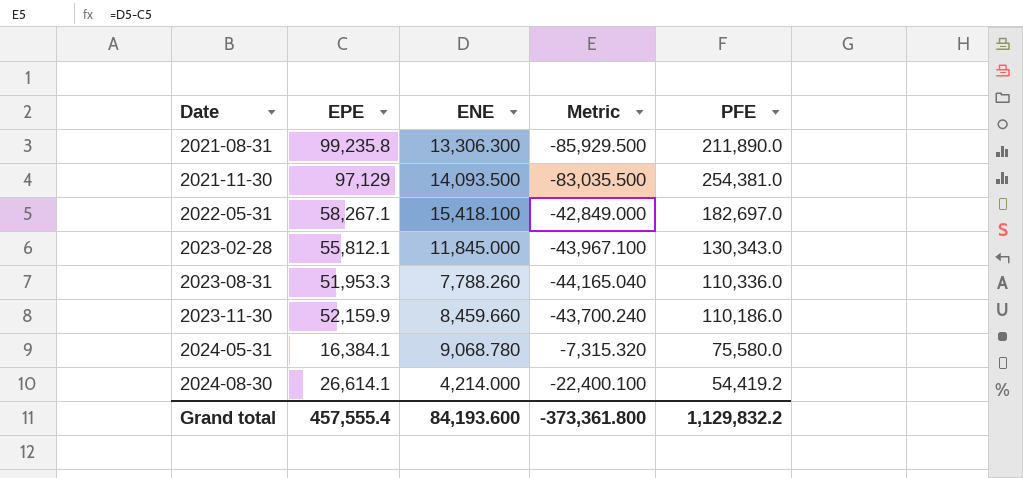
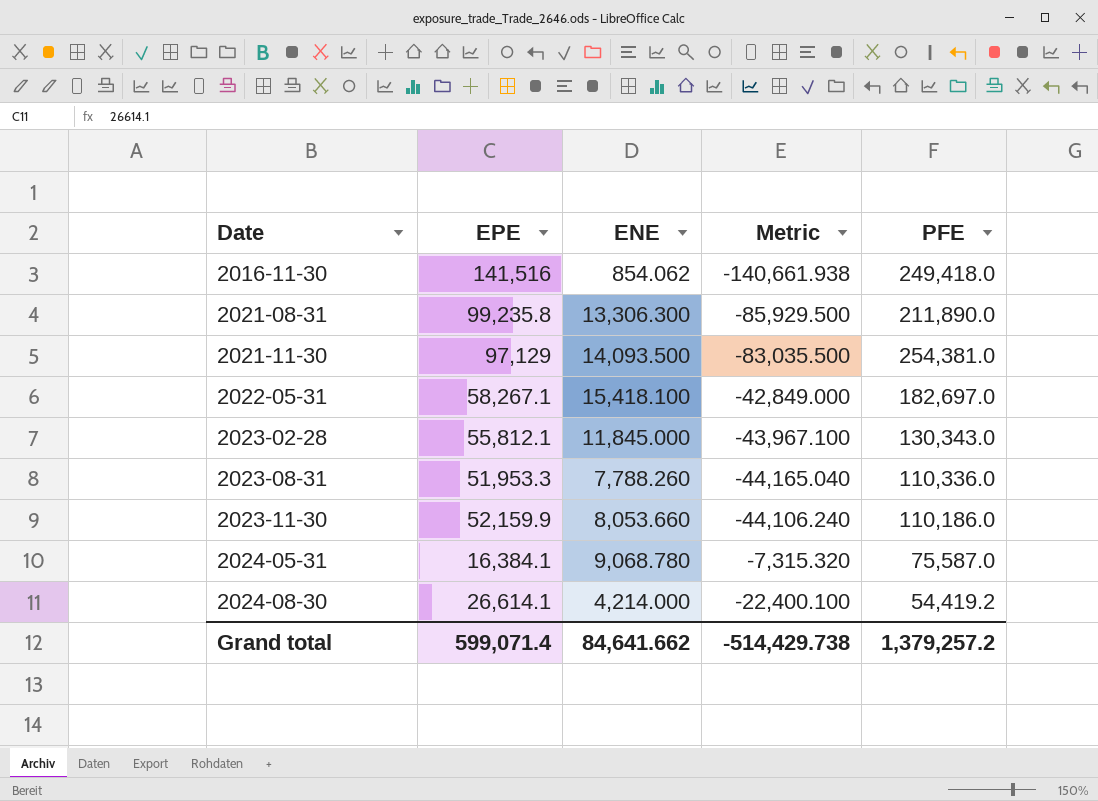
row 2016-11-30: none -> 141,516 | 854.062 | -140,661.938 | 249,418.0
2023-11-30 | ENE: 8,459.660 -> 8,053.660
2023-11-30 | Metric: -43,700.240 -> -44,106.240
2024-05-31 | PFE: 75,580.0 -> 75,587.0
Grand total | EPE: 457,555.4 -> 599,071.4
Grand total | ENE: 84,193.600 -> 84,641.662
Grand total | Metric: -373,361.800 -> -514,429.738
Grand total | PFE: 1,129,832.2 -> 1,379,257.2

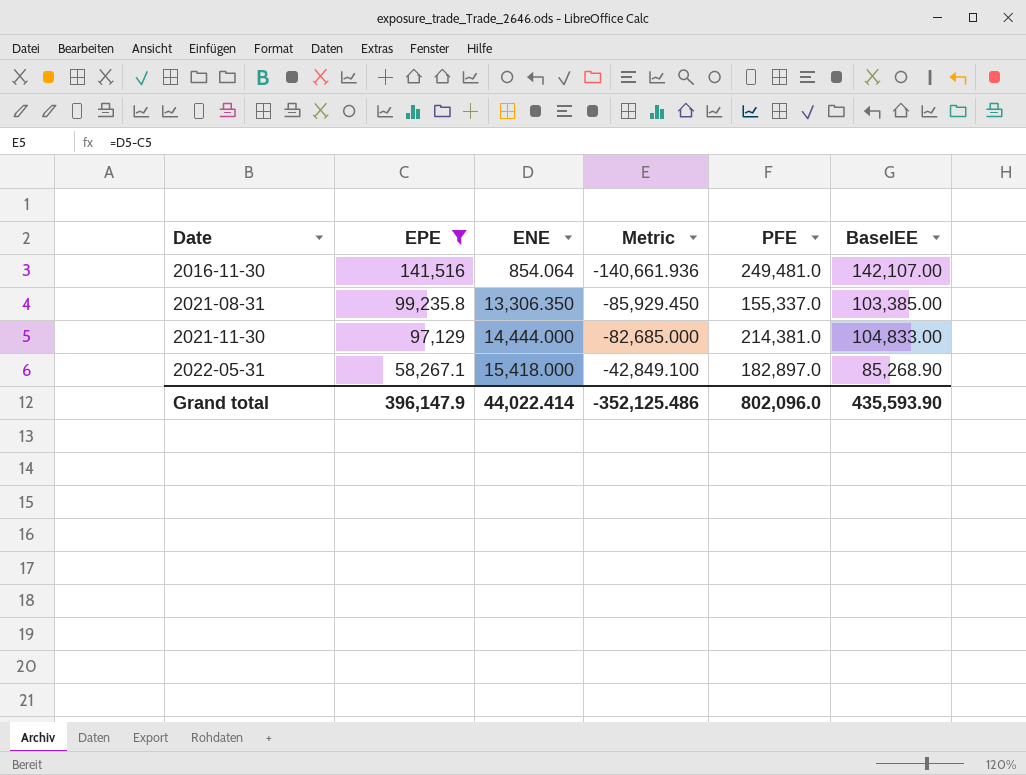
filter: none -> EPE >= 58,267.1
column BaselEE | position: none -> 6
2016-11-30 | ENE: 854.062 -> 854.064
2016-11-30 | Metric: -140,661.938 -> -140,661.936
2016-11-30 | PFE: 249,418.0 -> 249,481.0
2021-08-31 | ENE: 13,306.300 -> 13,306.350
2021-08-31 | Metric: -85,929.500 -> -85,929.450
2021-08-31 | PFE: 211,890.0 -> 155,337.0
2021-11-30 | ENE: 14,093.500 -> 14,444.000
2021-11-30 | Metric: -83,035.500 -> -82,685.000
2021-11-30 | PFE: 254,381.0 -> 214,381.0
2022-05-31 | ENE: 15,418.100 -> 15,418.000
2022-05-31 | Metric: -42,849.000 -> -42,849.100
2022-05-31 | PFE: 182,697.0 -> 182,897.0
Grand total | EPE: 599,071.4 -> 396,147.9
Grand total | ENE: 84,641.662 -> 44,022.414
Grand total | Metric: -514,429.738 -> -352,125.486
Grand total | PFE: 1,379,257.2 -> 802,096.0

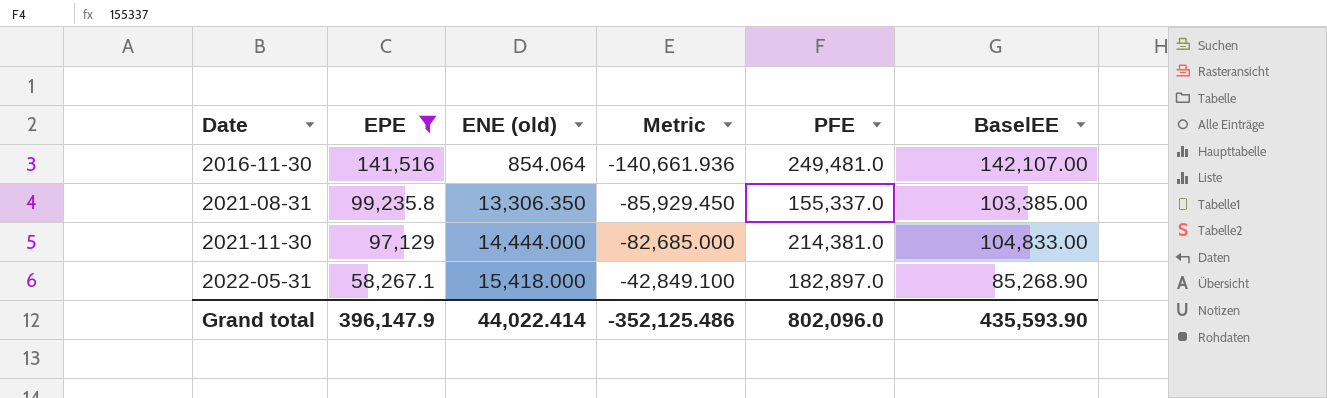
column name: ENE -> ENE (old)

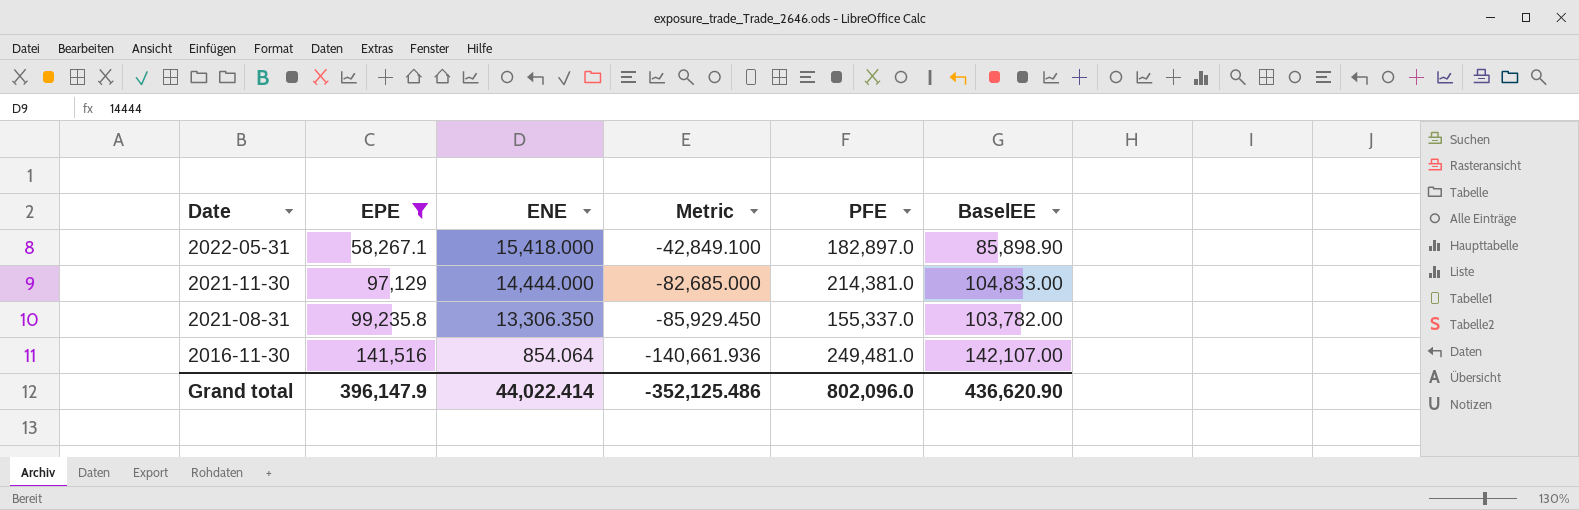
row order: Date ascending -> Date descending
column name: ENE (old) -> ENE
2022-05-31 | BaselEE: 85,268.90 -> 85,898.90
2021-08-31 | BaselEE: 103,385.00 -> 103,782.00
Grand total | BaselEE: 435,593.90 -> 436,620.90

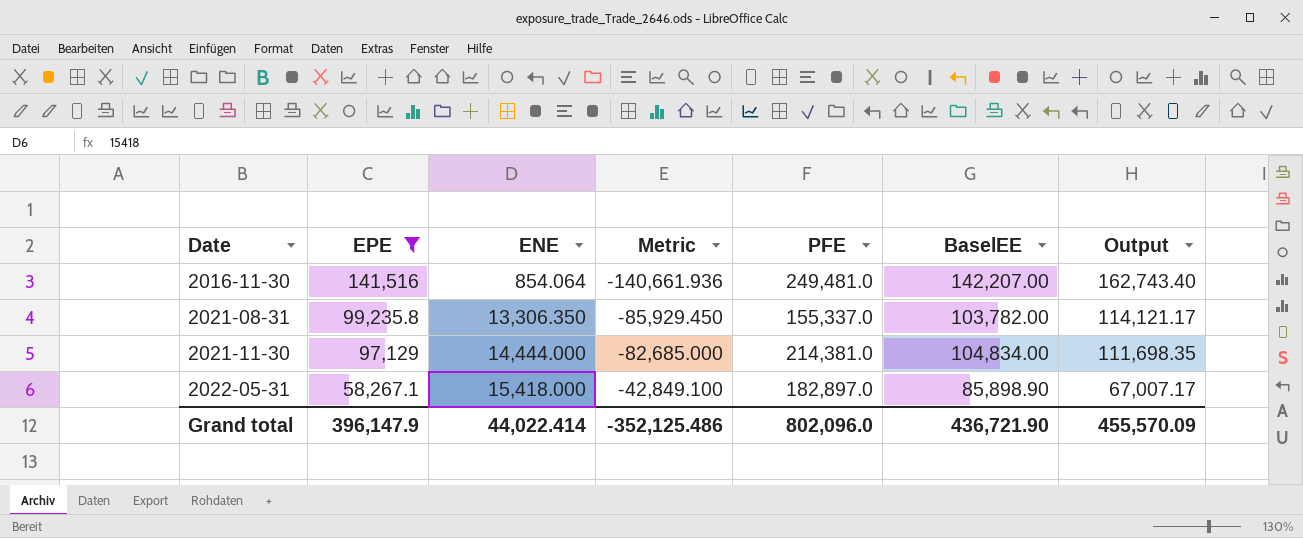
row order: Date descending -> Date ascending
column Output | formula: none -> [EPE] * 1.15
2016-11-30 | BaselEE: 142,107.00 -> 142,207.00
2021-11-30 | BaselEE: 104,833.00 -> 104,834.00
Grand total | BaselEE: 436,620.90 -> 436,721.90

